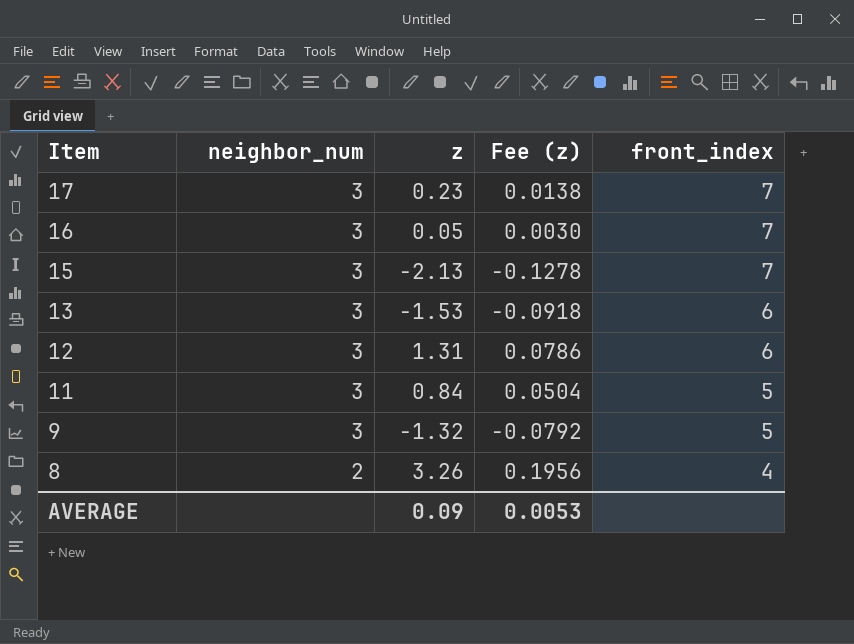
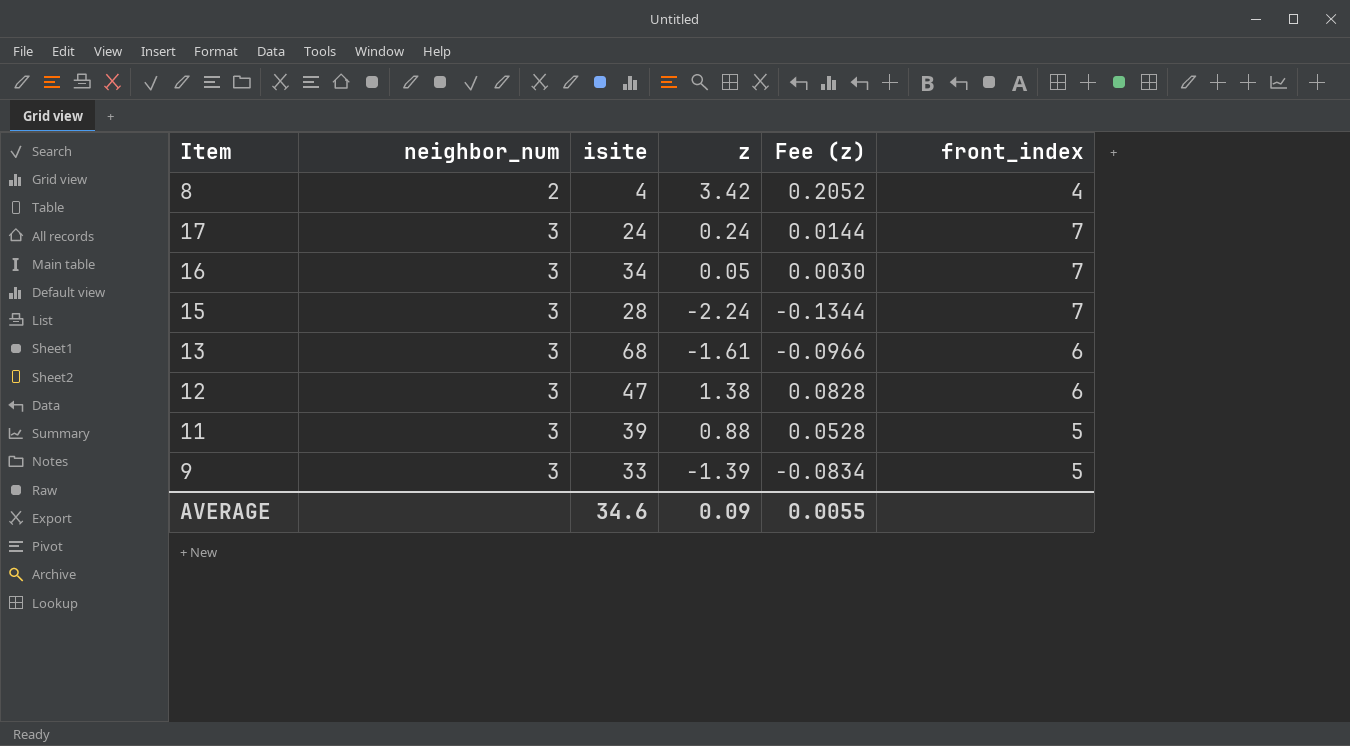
row order: Item descending -> neighbor_num ascending
column isite | position: none -> 3
8 | z: 3.26 -> 3.42
8 | Fee (z): 0.1956 -> 0.2052
17 | z: 0.23 -> 0.24
17 | Fee (z): 0.0138 -> 0.0144
15 | z: -2.13 -> -2.24
15 | Fee (z): -0.1278 -> -0.1344
13 | z: -1.53 -> -1.61
13 | Fee (z): -0.0918 -> -0.0966
12 | z: 1.31 -> 1.38
12 | Fee (z): 0.0786 -> 0.0828
11 | z: 0.84 -> 0.88
11 | Fee (z): 0.0504 -> 0.0528
9 | z: -1.32 -> -1.39
9 | Fee (z): -0.0792 -> -0.0834
AVERAGE | Fee (z): 0.0053 -> 0.0055

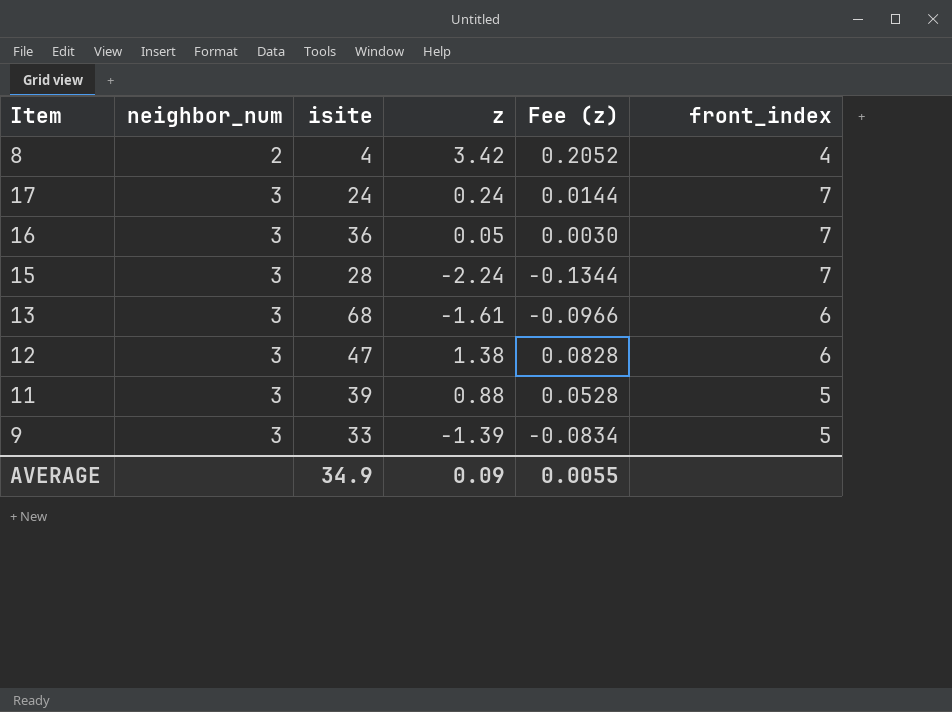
16 | isite: 34 -> 36
AVERAGE | isite: 34.6 -> 34.9

